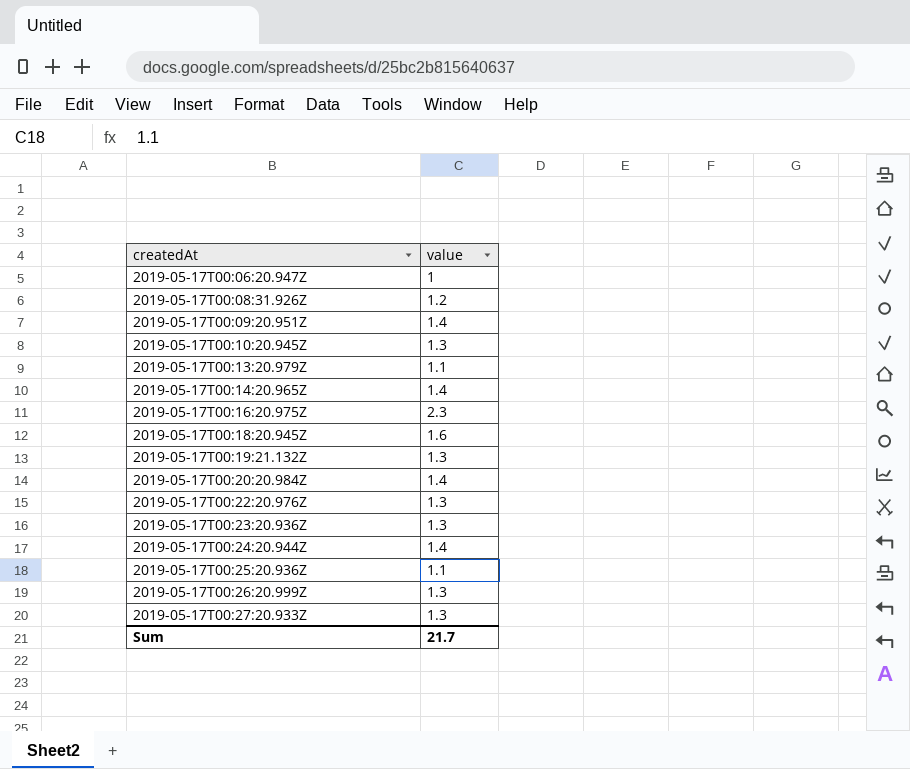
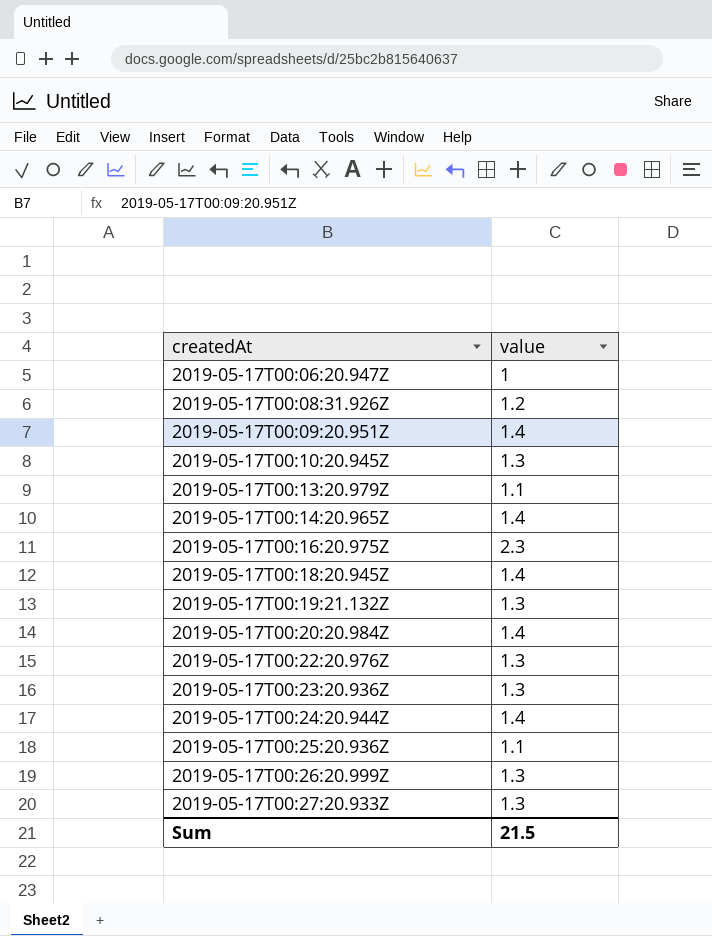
2019-05-17T00:18:20.945Z | value: 1.6 -> 1.4
Sum | value: 21.7 -> 21.5

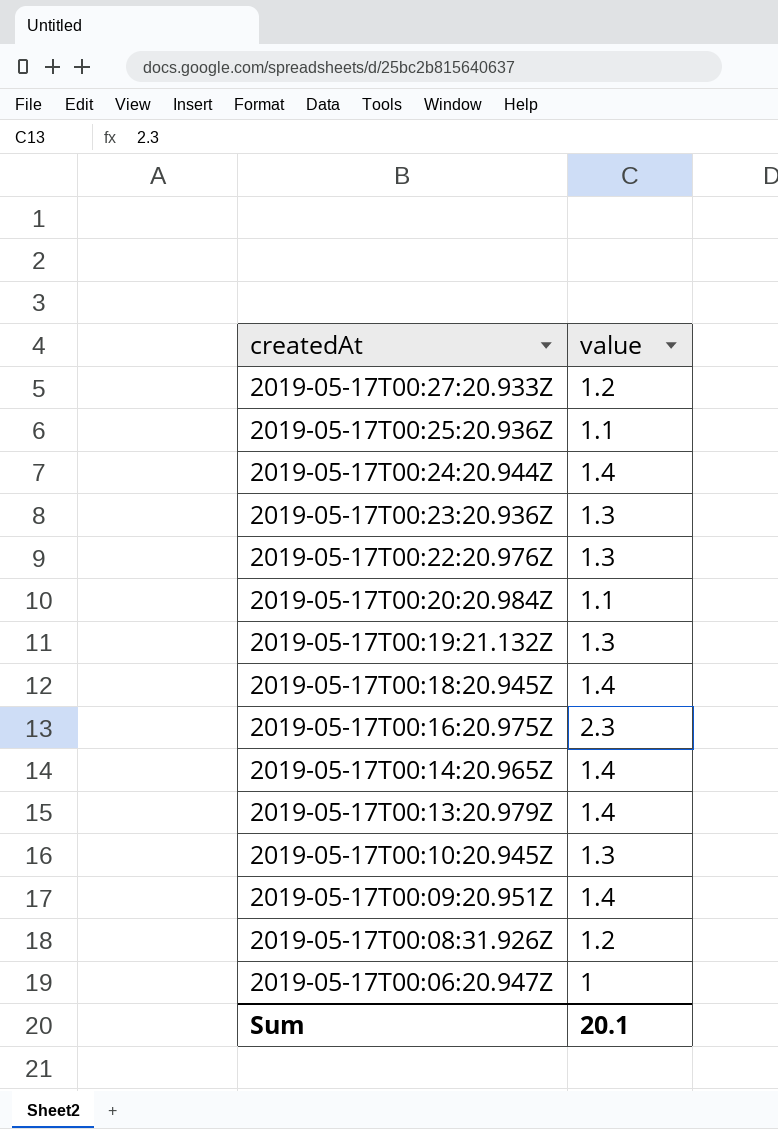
row order: createdAt ascending -> createdAt descending
row 2019-05-17T00:26:20.999Z: 1.3 -> none
2019-05-17T00:27:20.933Z | value: 1.3 -> 1.2
2019-05-17T00:20:20.984Z | value: 1.4 -> 1.1
2019-05-17T00:13:20.979Z | value: 1.1 -> 1.4
Sum | value: 21.5 -> 20.1

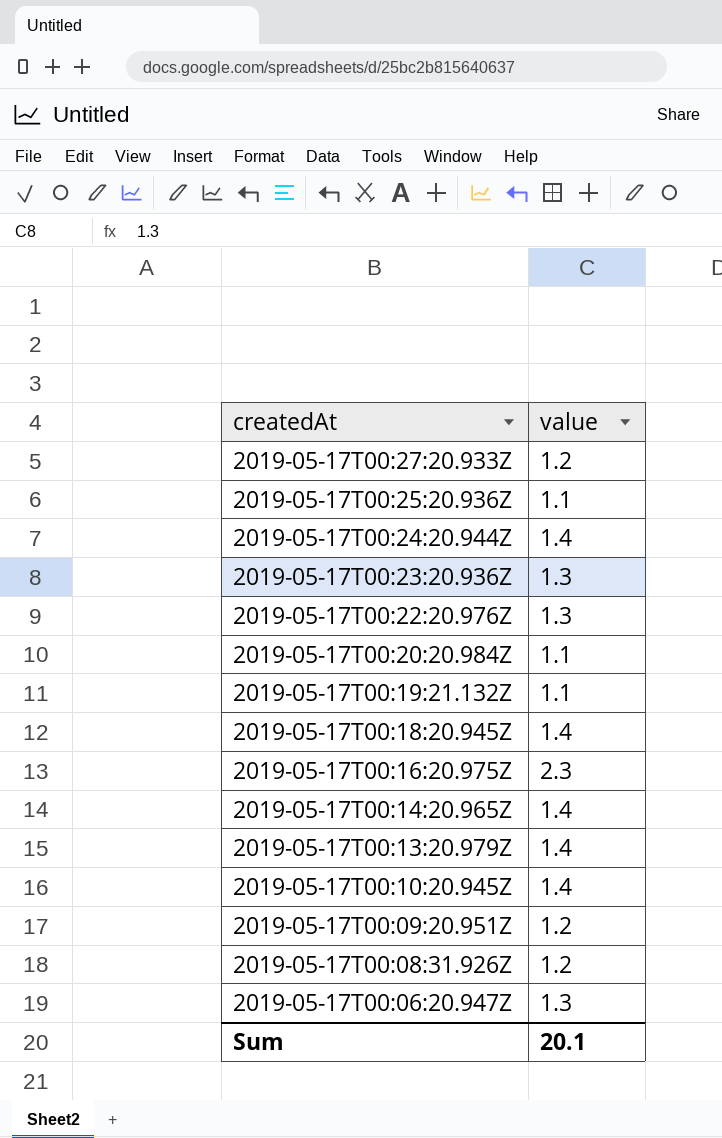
2019-05-17T00:19:21.132Z | value: 1.3 -> 1.1
2019-05-17T00:10:20.945Z | value: 1.3 -> 1.4
2019-05-17T00:09:20.951Z | value: 1.4 -> 1.2
2019-05-17T00:06:20.947Z | value: 1 -> 1.3

